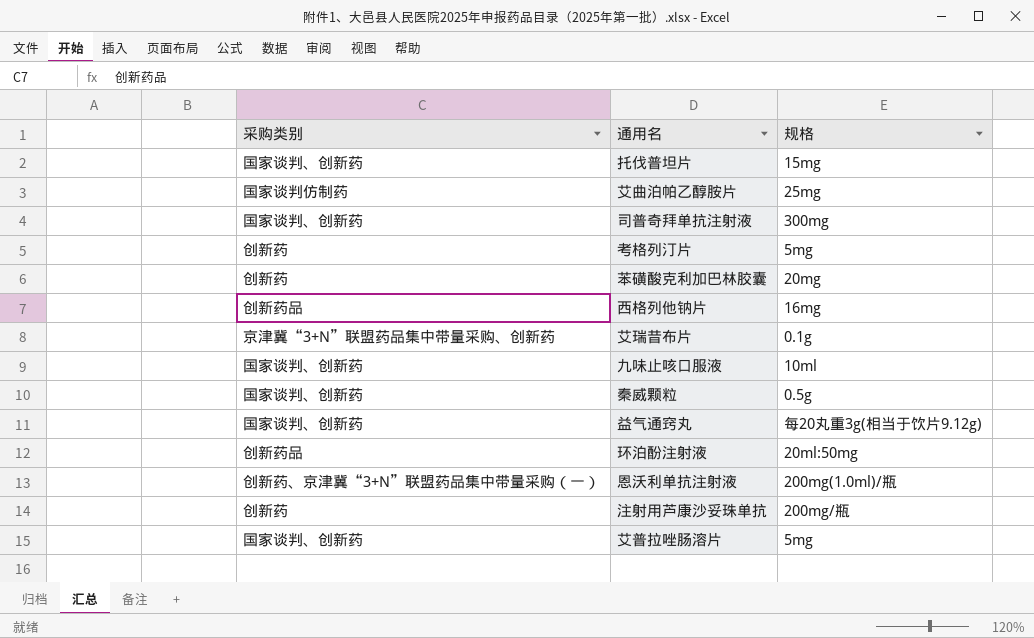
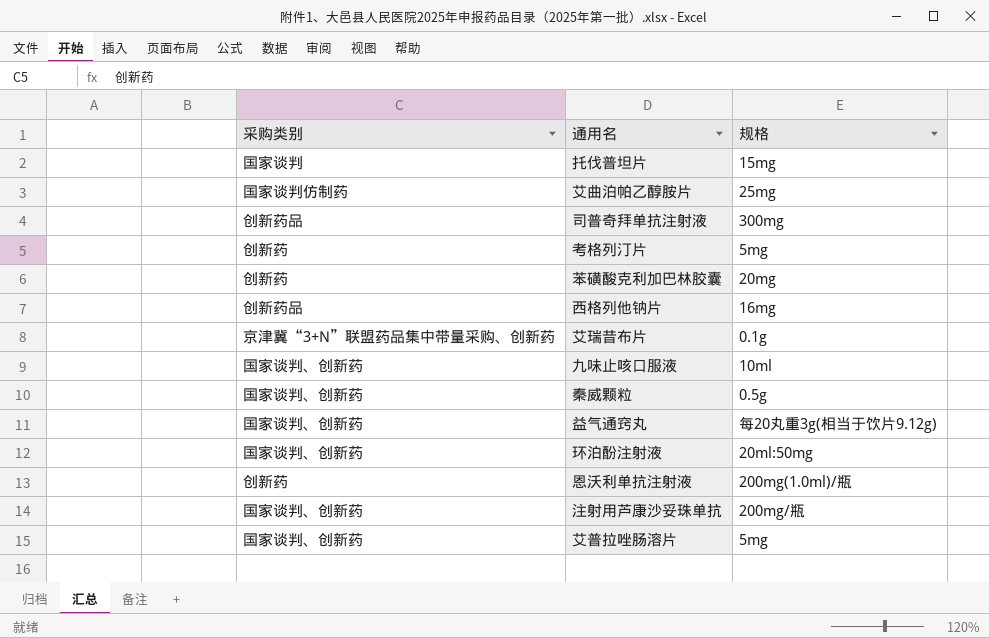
托伐普坦片 | 采购类别: 国家谈判、创新药 -> 国家谈判
司普奇拜单抗注射液 | 采购类别: 国家谈判、创新药 -> 创新药品
环泊酚注射液 | 采购类别: 创新药品 -> 国家谈判、创新药
恩沃利单抗注射液 | 采购类别: 创新药、京津冀“3+N”联盟药品集中带量采购（一） -> 创新药
注射用芦康沙妥珠单抗 | 采购类别: 创新药 -> 国家谈判、创新药

